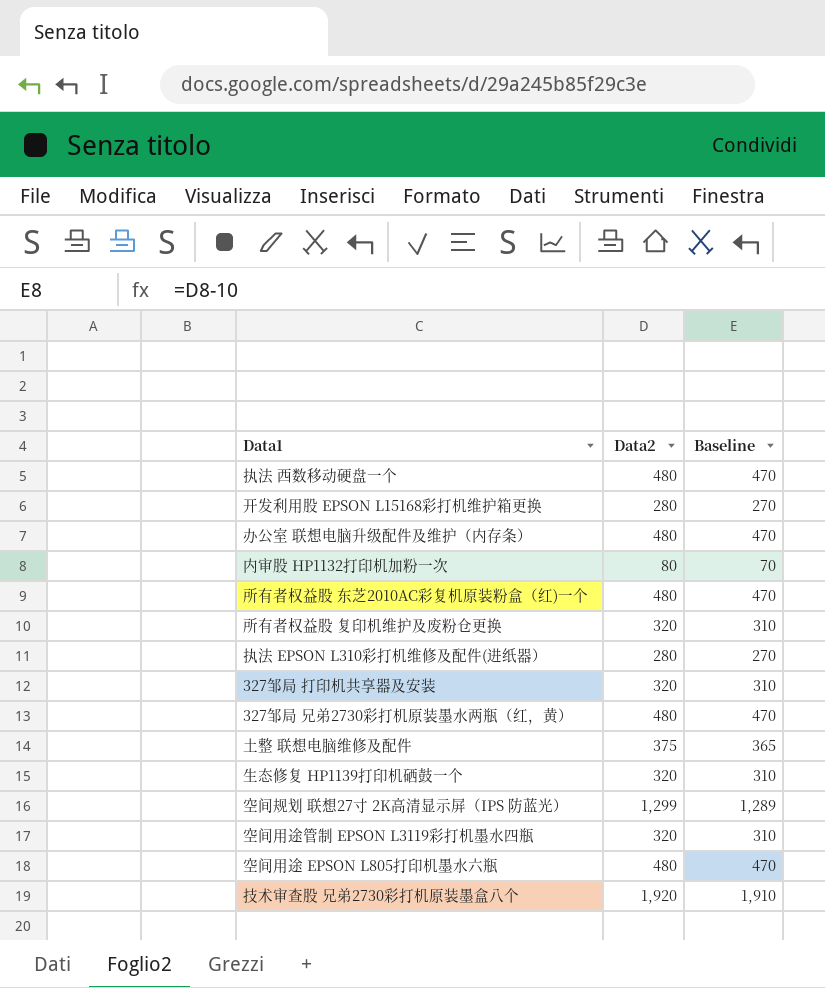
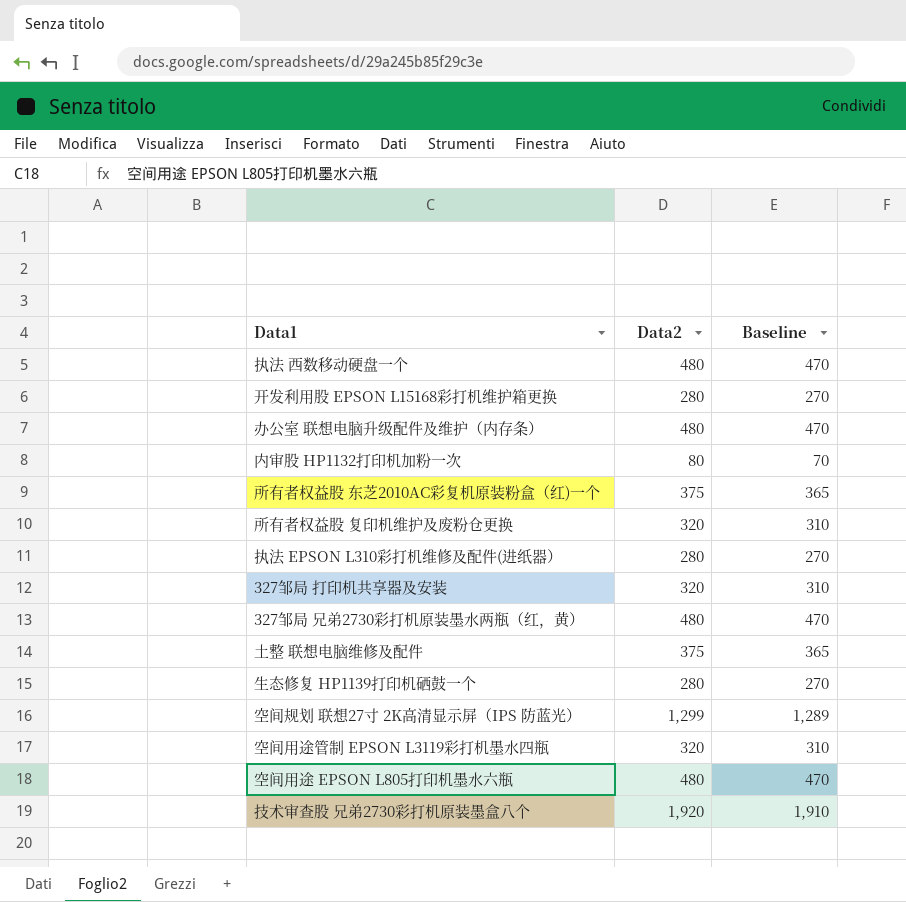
所有者权益股 东芝2010AC彩复机原装粉盒（红)一个 | Data2: 480 -> 375
所有者权益股 东芝2010AC彩复机原装粉盒（红)一个 | Baseline: 470 -> 365
生态修复 HP1139打印机硒鼓一个 | Data2: 320 -> 280
生态修复 HP1139打印机硒鼓一个 | Baseline: 310 -> 270

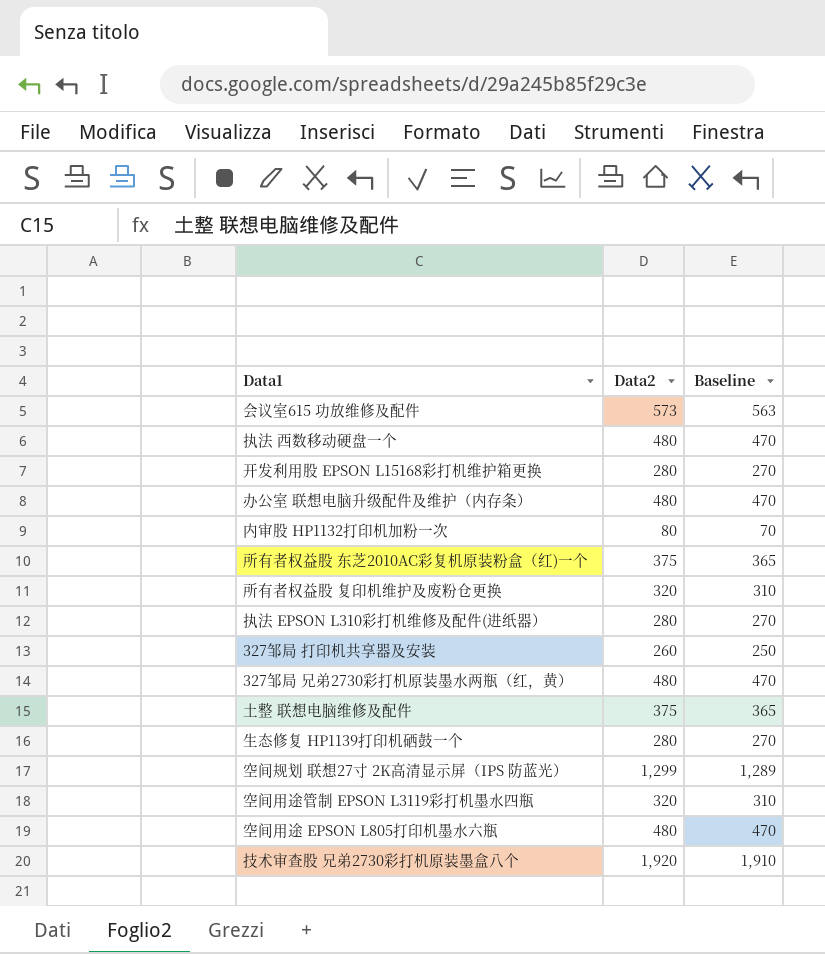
row 会议室615 功放维修及配件: none -> 573 | 563
327邹局 打印机共享器及安装 | Data2: 320 -> 260
327邹局 打印机共享器及安装 | Baseline: 310 -> 250

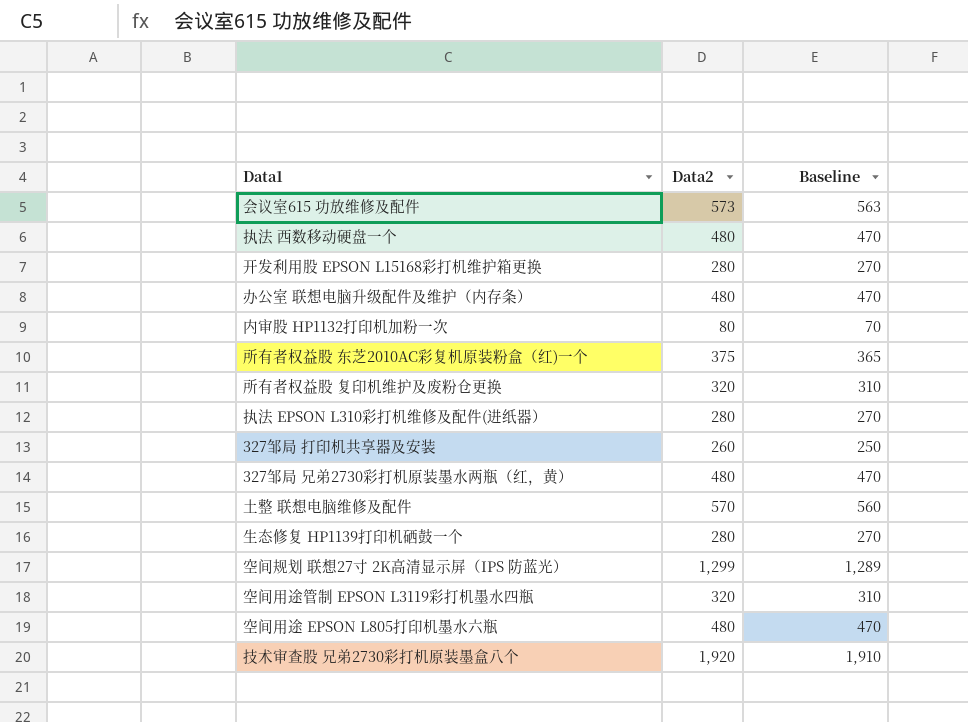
土整 联想电脑维修及配件 | Data2: 375 -> 570
土整 联想电脑维修及配件 | Baseline: 365 -> 560

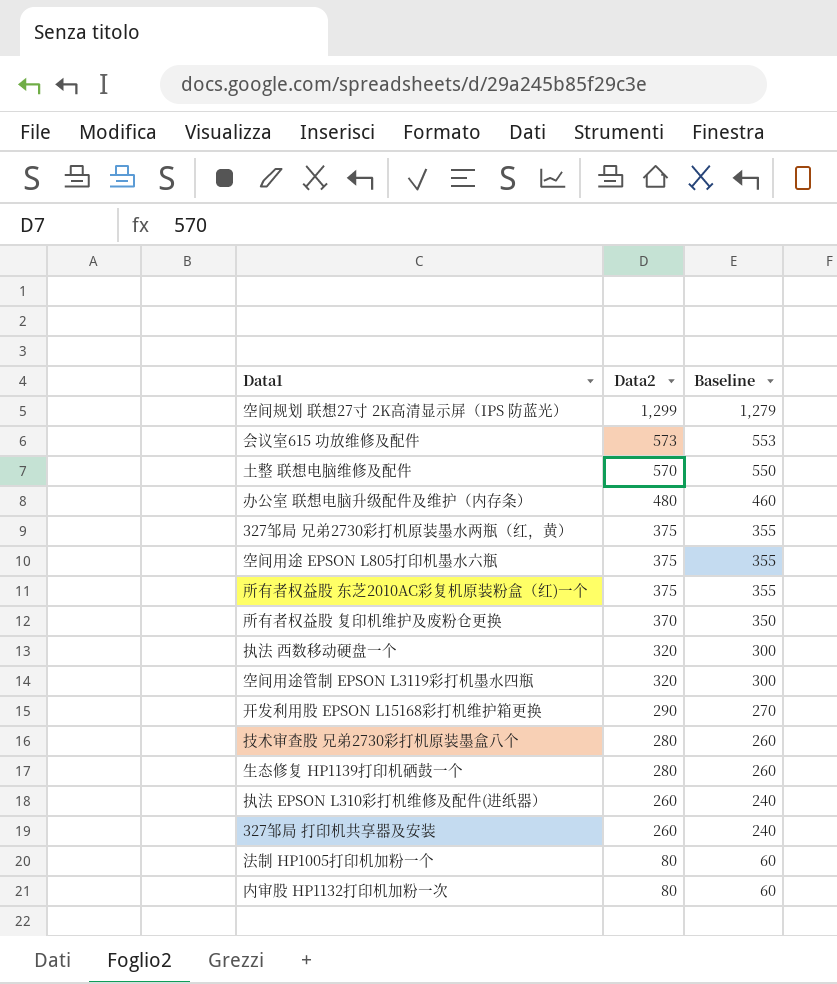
row order: none -> Data2 descending
column Baseline | formula: [Data2] - 10 -> [Data2] - 20
327邹局 兄弟2730彩打机原装墨水两瓶（红，黄） | Data2: 480 -> 375
空间用途 EPSON L805打印机墨水六瓶 | Data2: 480 -> 375
所有者权益股 复印机维护及废粉仓更换 | Data2: 320 -> 370
执法 西数移动硬盘一个 | Data2: 480 -> 320
开发利用股 EPSON L15168彩打机维护箱更换 | Data2: 280 -> 290
技术审查股 兄弟2730彩打机原装墨盒八个 | Data2: 1,920 -> 280
执法 EPSON L310彩打机维修及配件(进纸器） | Data2: 280 -> 260
row 法制 HP1005打印机加粉一个: none -> 80 | 60

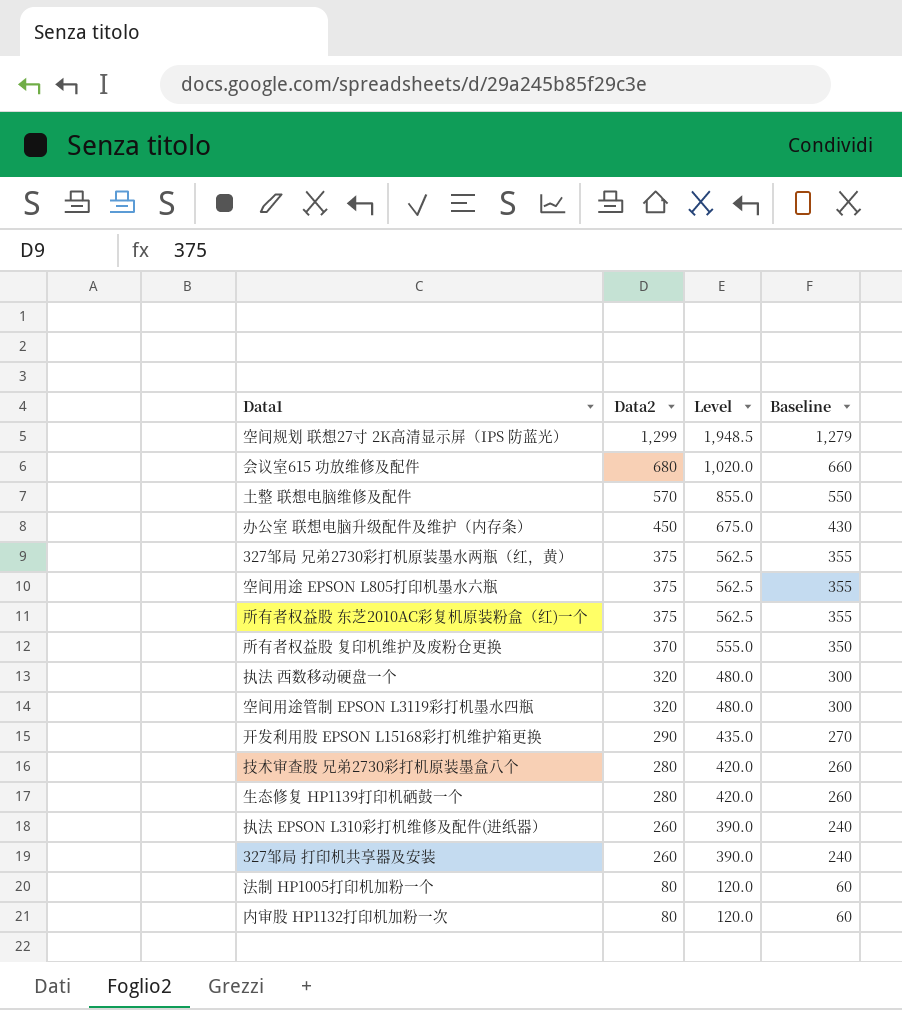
column Level | formula: none -> [Data2] * 1.5
会议室615 功放维修及配件 | Data2: 573 -> 680
会议室615 功放维修及配件 | Baseline: 553 -> 660
办公室 联想电脑升级配件及维护（内存条） | Data2: 480 -> 450
办公室 联想电脑升级配件及维护（内存条） | Baseline: 460 -> 430

